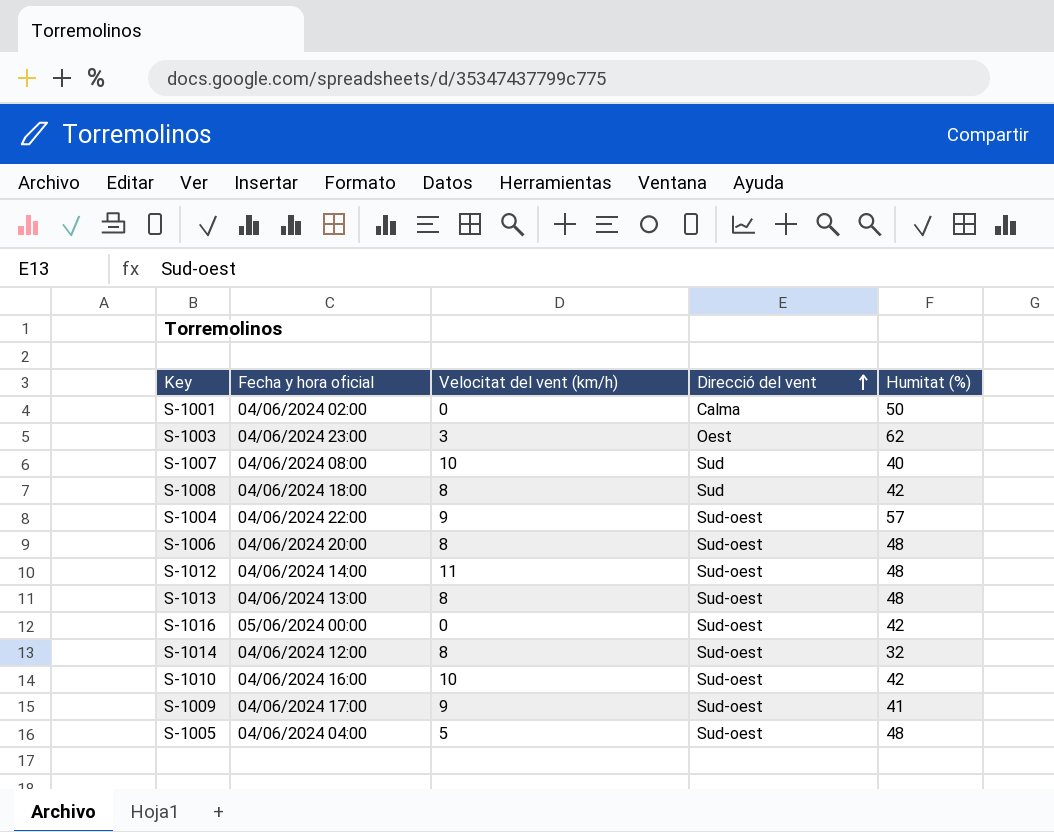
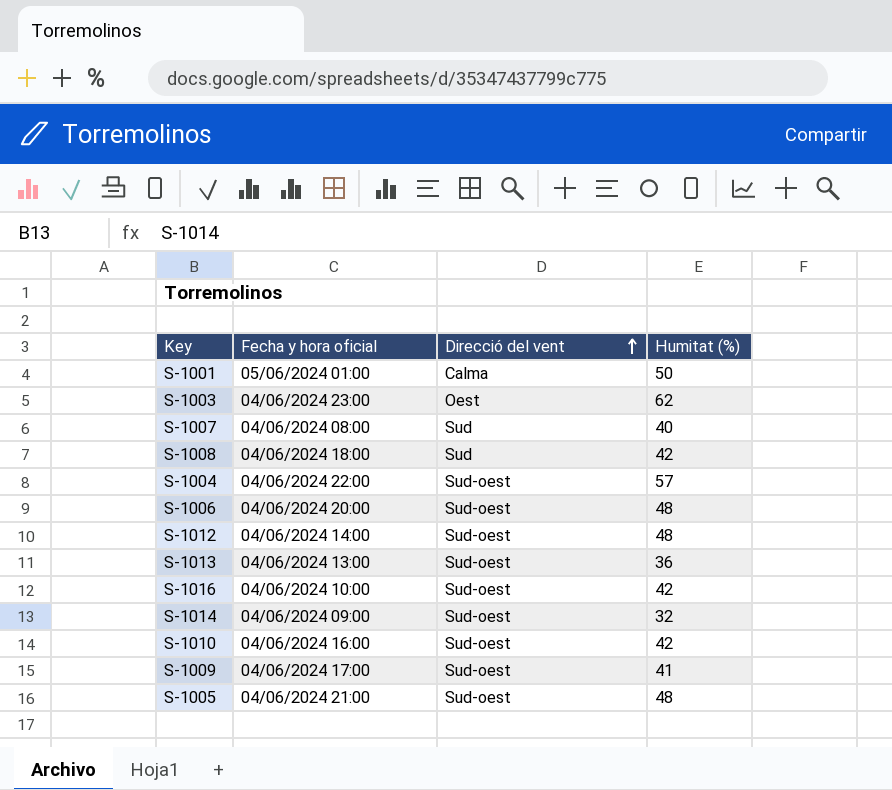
column Velocitat del vent (km/h) | position: 3 -> none
S-1001 | Fecha y hora oficial: 04/06/2024 02:00 -> 05/06/2024 01:00
S-1013 | Humitat (%): 48 -> 36
S-1016 | Fecha y hora oficial: 05/06/2024 00:00 -> 04/06/2024 10:00
S-1014 | Fecha y hora oficial: 04/06/2024 12:00 -> 04/06/2024 09:00
S-1005 | Fecha y hora oficial: 04/06/2024 04:00 -> 04/06/2024 21:00

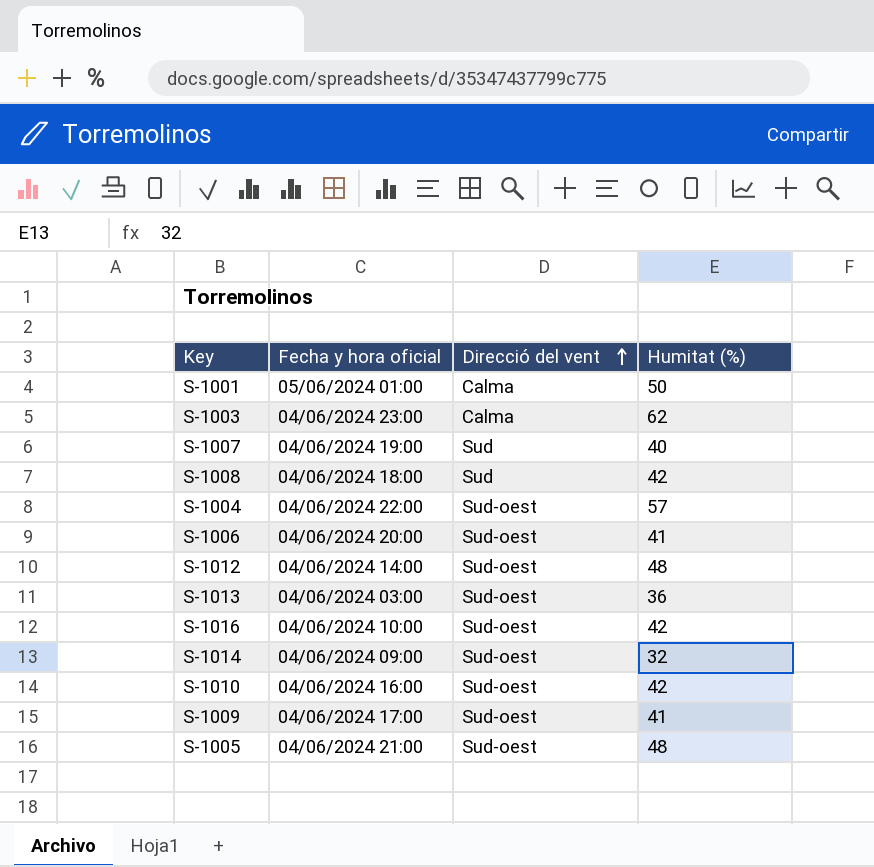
S-1003 | Direcció del vent: Oest -> Calma
S-1007 | Fecha y hora oficial: 04/06/2024 08:00 -> 04/06/2024 19:00
S-1006 | Humitat (%): 48 -> 41
S-1013 | Fecha y hora oficial: 04/06/2024 13:00 -> 04/06/2024 03:00

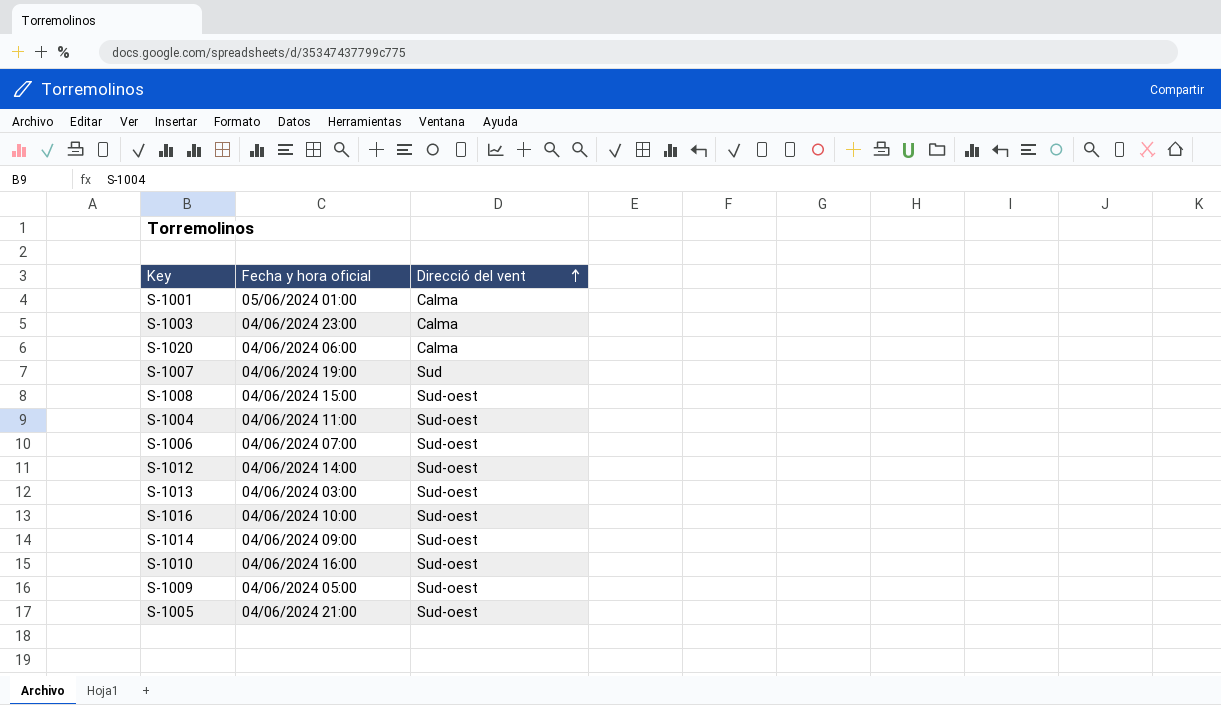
column Humitat (%) | position: 4 -> none
row S-1020: none -> 04/06/2024 06:00 | Calma
S-1008 | Fecha y hora oficial: 04/06/2024 18:00 -> 04/06/2024 15:00
S-1008 | Direcció del vent: Sud -> Sud-oest
S-1004 | Fecha y hora oficial: 04/06/2024 22:00 -> 04/06/2024 11:00
S-1006 | Fecha y hora oficial: 04/06/2024 20:00 -> 04/06/2024 07:00
S-1009 | Fecha y hora oficial: 04/06/2024 17:00 -> 04/06/2024 05:00

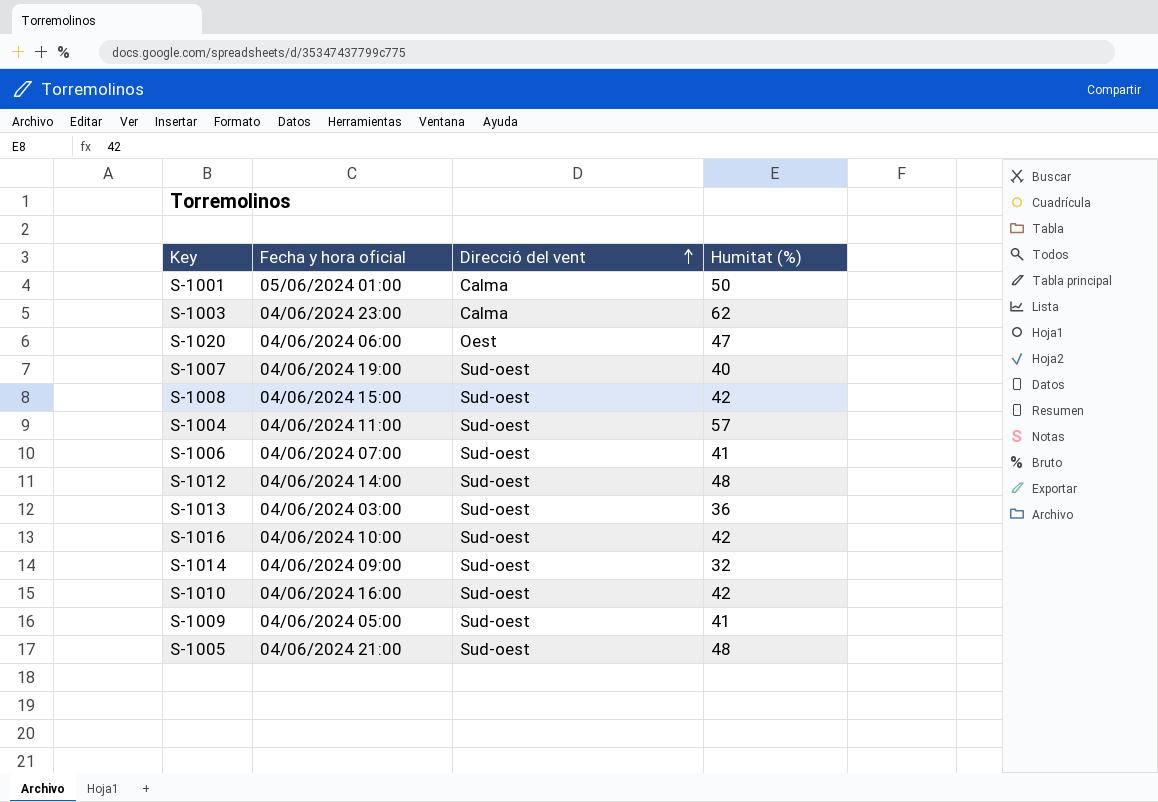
column Humitat (%) | position: none -> 4
S-1020 | Direcció del vent: Calma -> Oest
S-1007 | Direcció del vent: Sud -> Sud-oest

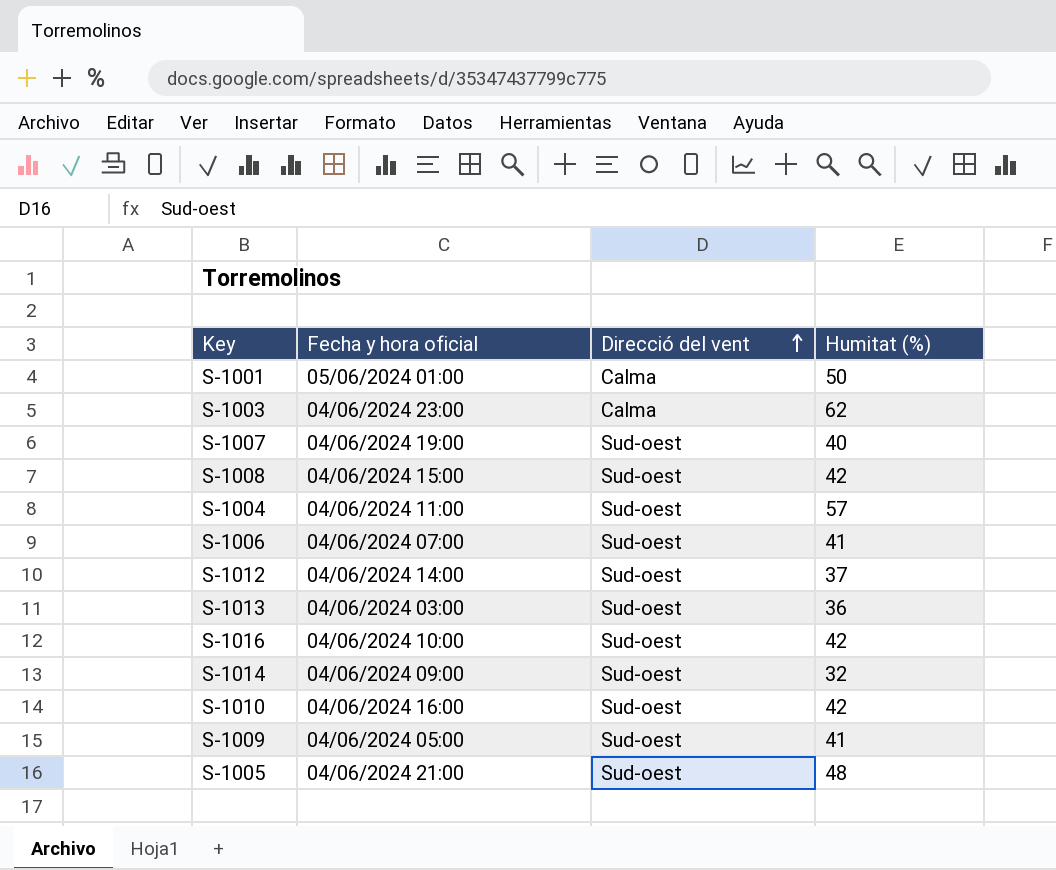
row S-1020: 04/06/2024 06:00 | Oest | 47 -> none
S-1012 | Humitat (%): 48 -> 37

